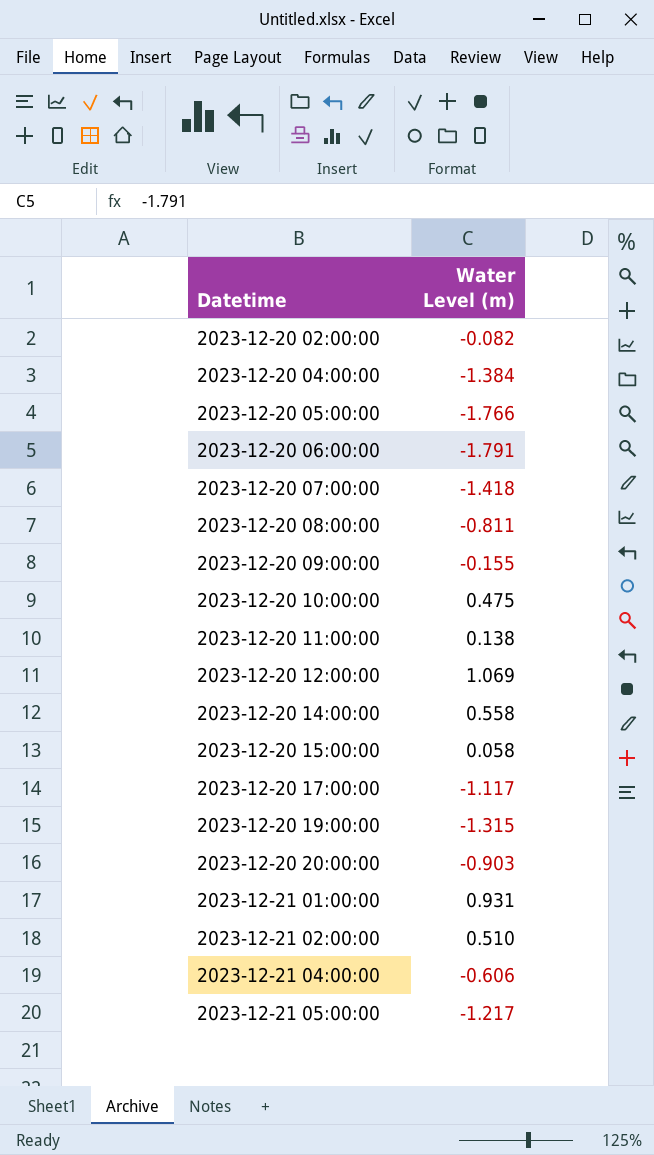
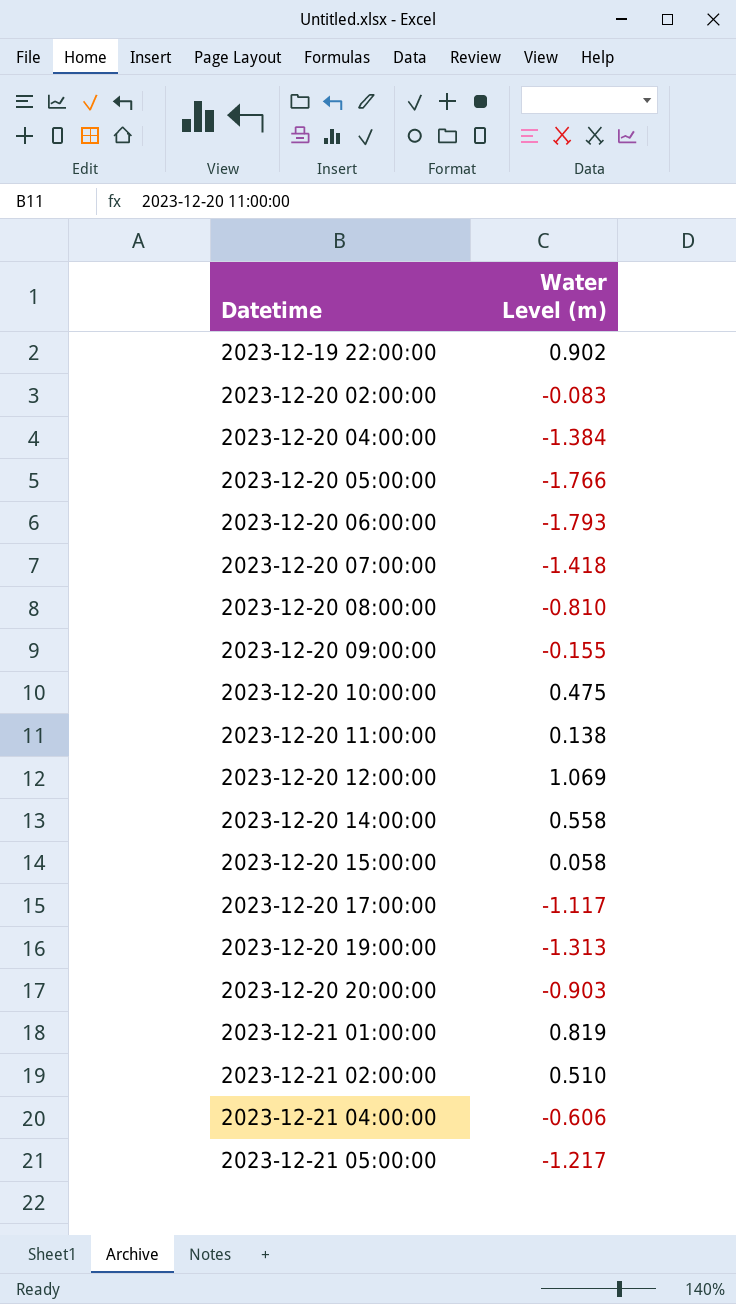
row 2023-12-19 22:00:00: none -> 0.902
2023-12-20 02:00:00 | Water Level (m): -0.082 -> -0.083
2023-12-20 06:00:00 | Water Level (m): -1.791 -> -1.793
2023-12-20 08:00:00 | Water Level (m): -0.811 -> -0.810
2023-12-20 19:00:00 | Water Level (m): -1.315 -> -1.313
2023-12-21 01:00:00 | Water Level (m): 0.931 -> 0.819

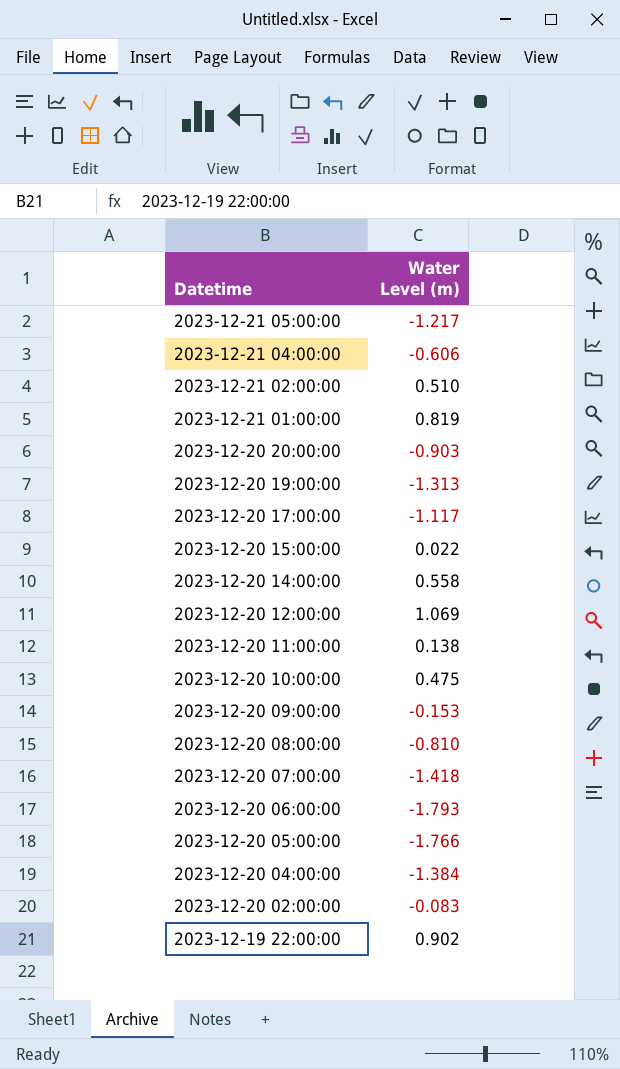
row order: Datetime ascending -> Datetime descending
2023-12-20 15:00:00 | Water Level (m): 0.058 -> 0.022
2023-12-20 09:00:00 | Water Level (m): -0.155 -> -0.153

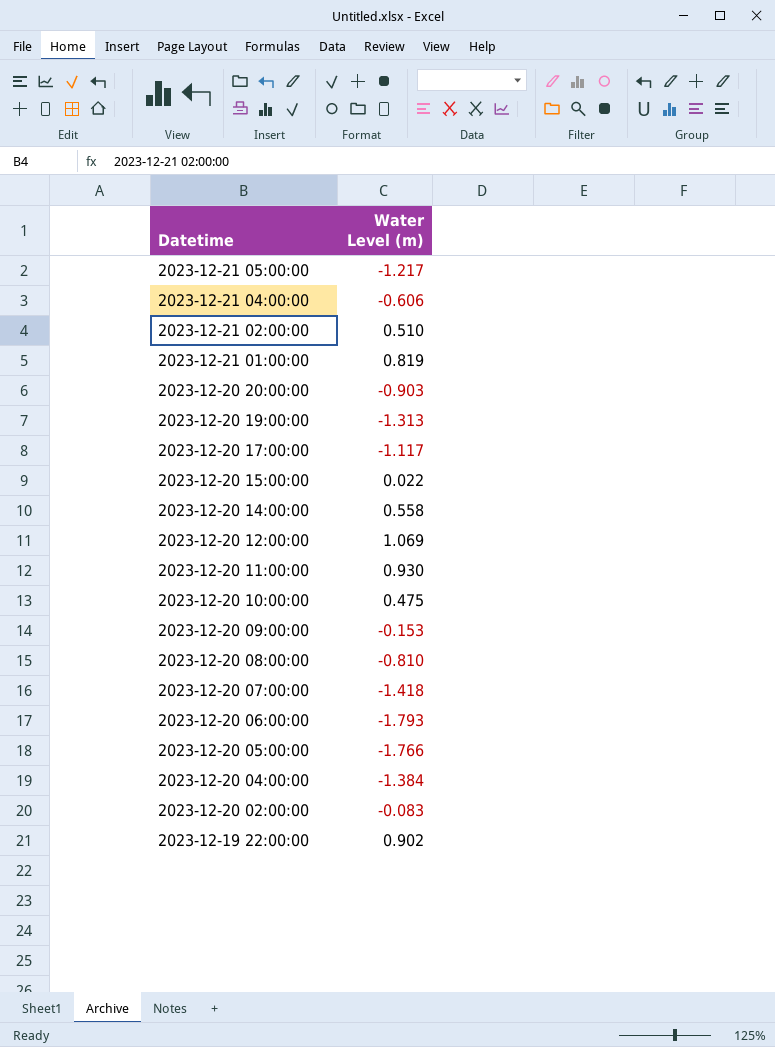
2023-12-20 11:00:00 | Water Level (m): 0.138 -> 0.930

